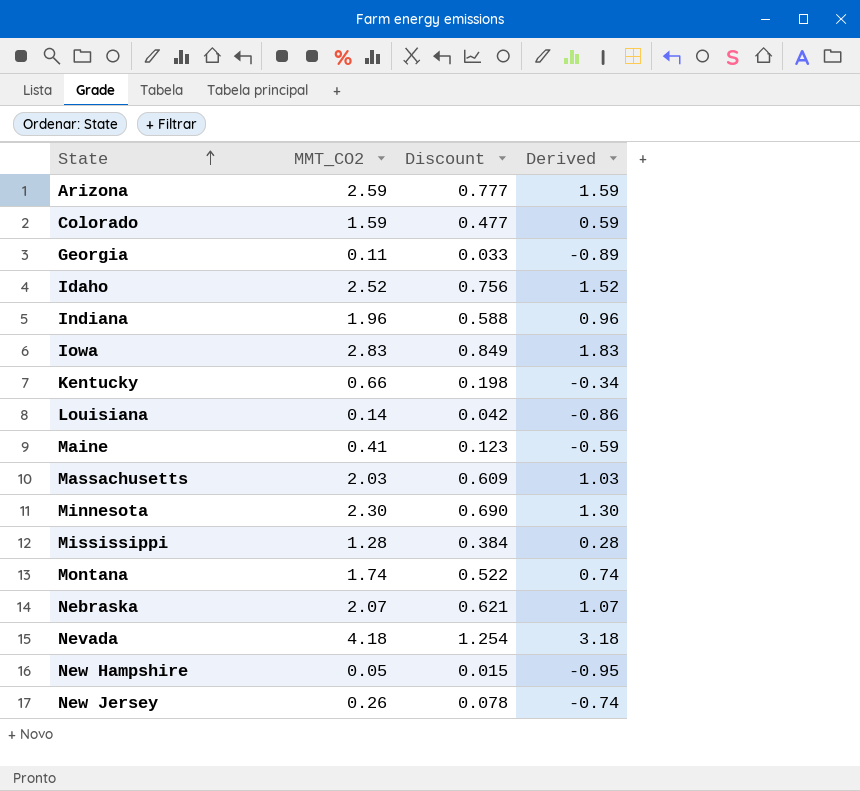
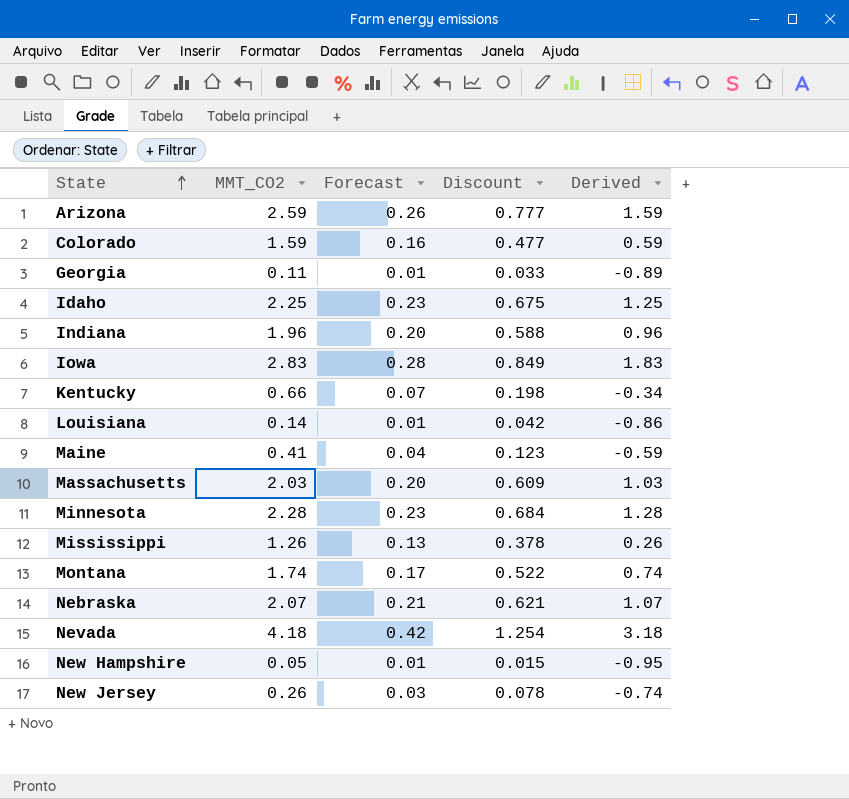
column Forecast | formula: none -> [MMT_CO2] * 0.1
Idaho | MMT_CO2: 2.52 -> 2.25
Idaho | Discount: 0.756 -> 0.675
Idaho | Derived: 1.52 -> 1.25
Minnesota | MMT_CO2: 2.30 -> 2.28
Minnesota | Discount: 0.690 -> 0.684
Minnesota | Derived: 1.30 -> 1.28
Mississippi | MMT_CO2: 1.28 -> 1.26
Mississippi | Discount: 0.384 -> 0.378
Mississippi | Derived: 0.28 -> 0.26

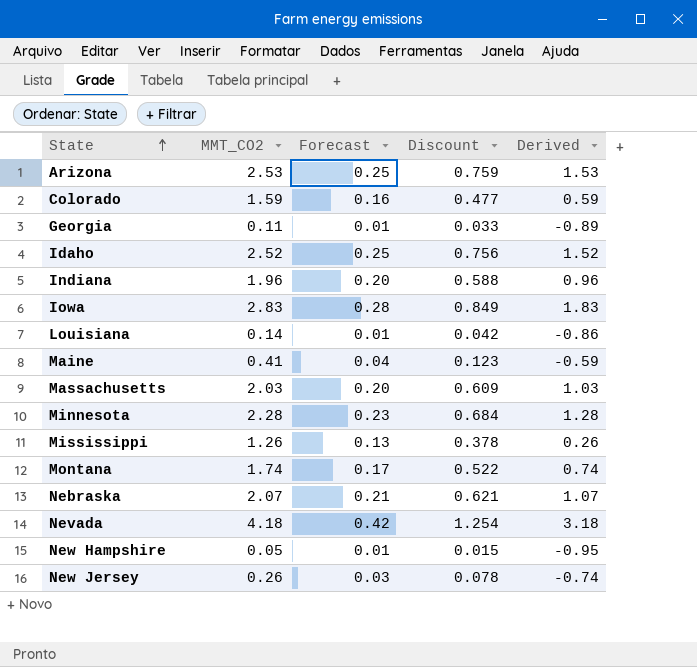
row Kentucky: 0.66 | 0.07 | 0.198 | -0.34 -> none
Arizona | MMT_CO2: 2.59 -> 2.53
Arizona | Forecast: 0.26 -> 0.25
Arizona | Discount: 0.777 -> 0.759
Arizona | Derived: 1.59 -> 1.53
Idaho | MMT_CO2: 2.25 -> 2.52
Idaho | Forecast: 0.23 -> 0.25
Idaho | Discount: 0.675 -> 0.756
Idaho | Derived: 1.25 -> 1.52

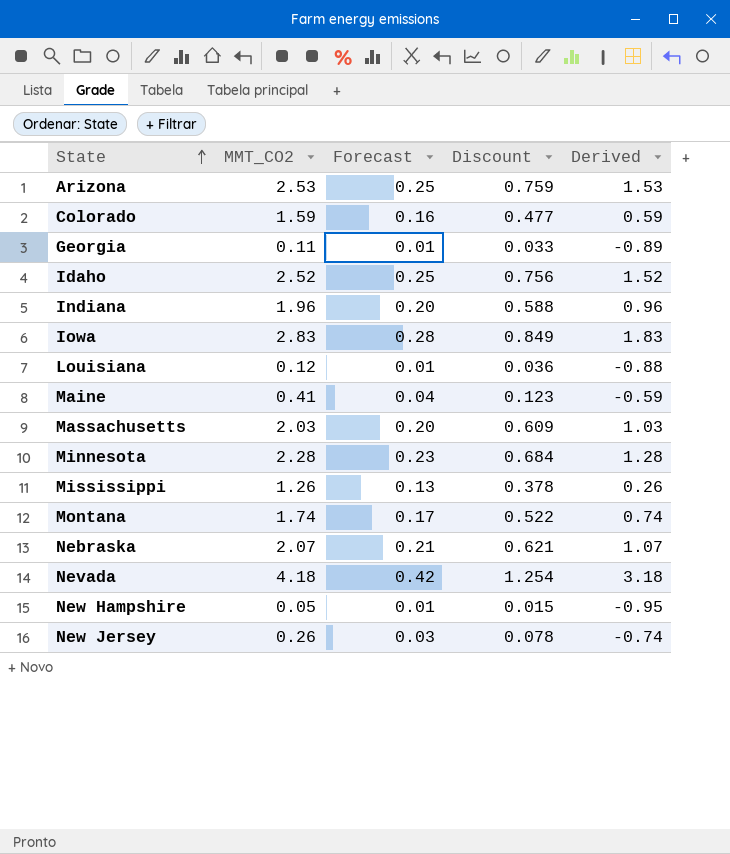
Louisiana | MMT_CO2: 0.14 -> 0.12
Louisiana | Discount: 0.042 -> 0.036
Louisiana | Derived: -0.86 -> -0.88

